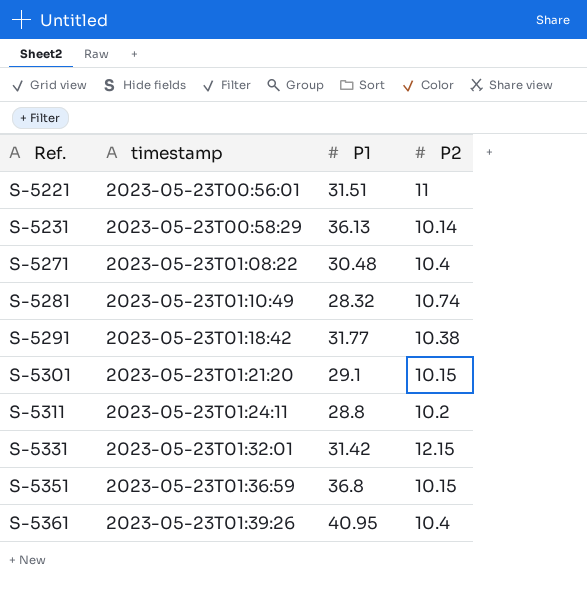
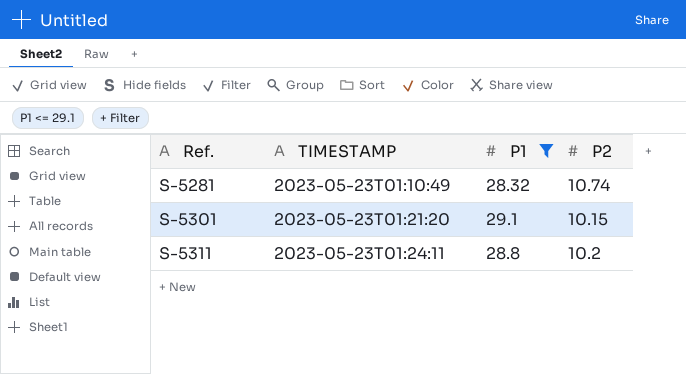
filter: none -> P1 <= 29.1
column name: timestamp -> TIMESTAMP

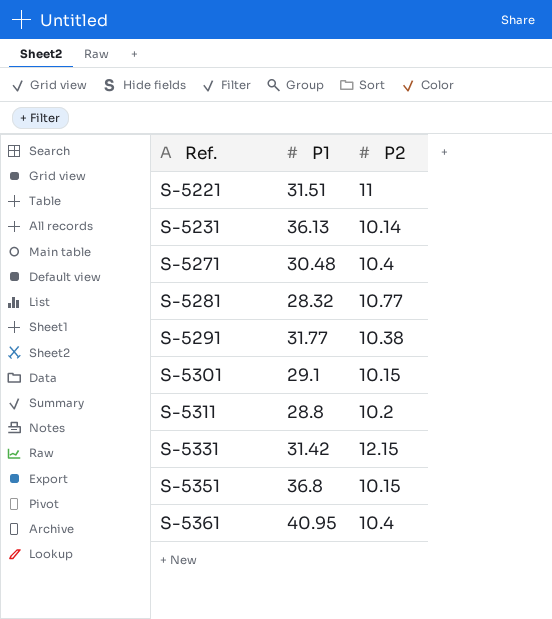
filter: P1 <= 29.1 -> none
column TIMESTAMP | position: 2 -> none
S-5281 | P2: 10.74 -> 10.77

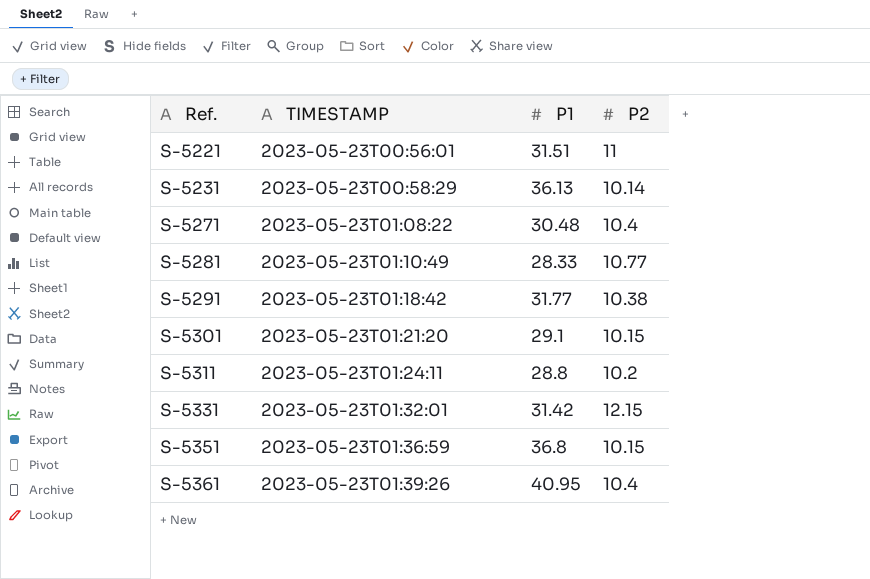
column TIMESTAMP | position: none -> 2
S-5281 | P1: 28.32 -> 28.33

